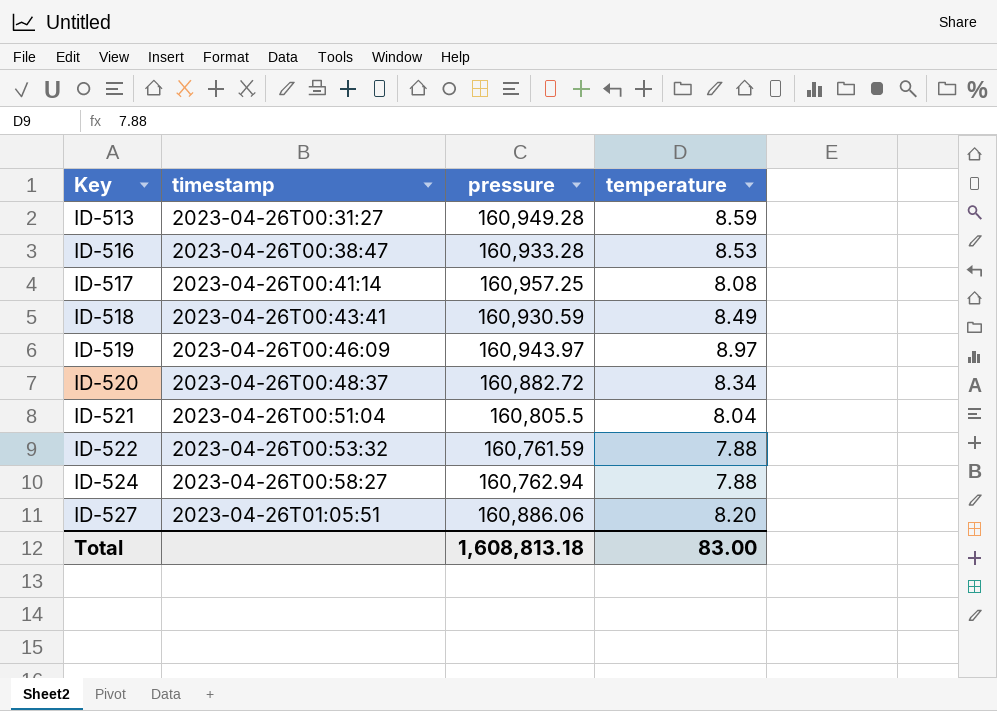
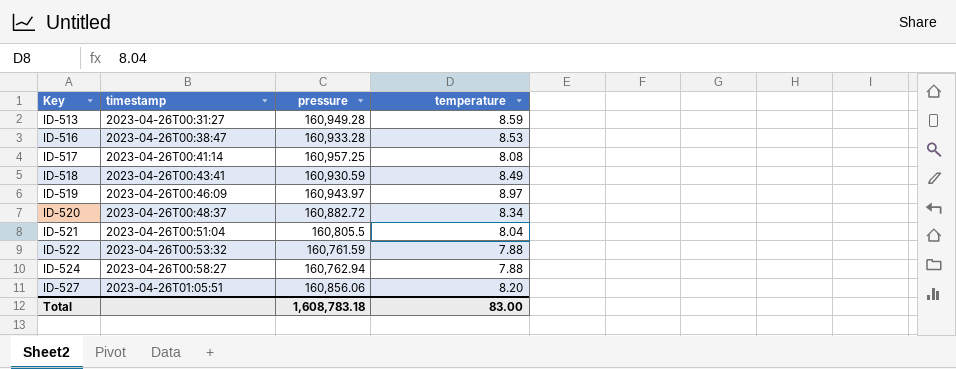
ID-527 | pressure: 160,886.06 -> 160,856.06
Total | pressure: 1,608,813.18 -> 1,608,783.18

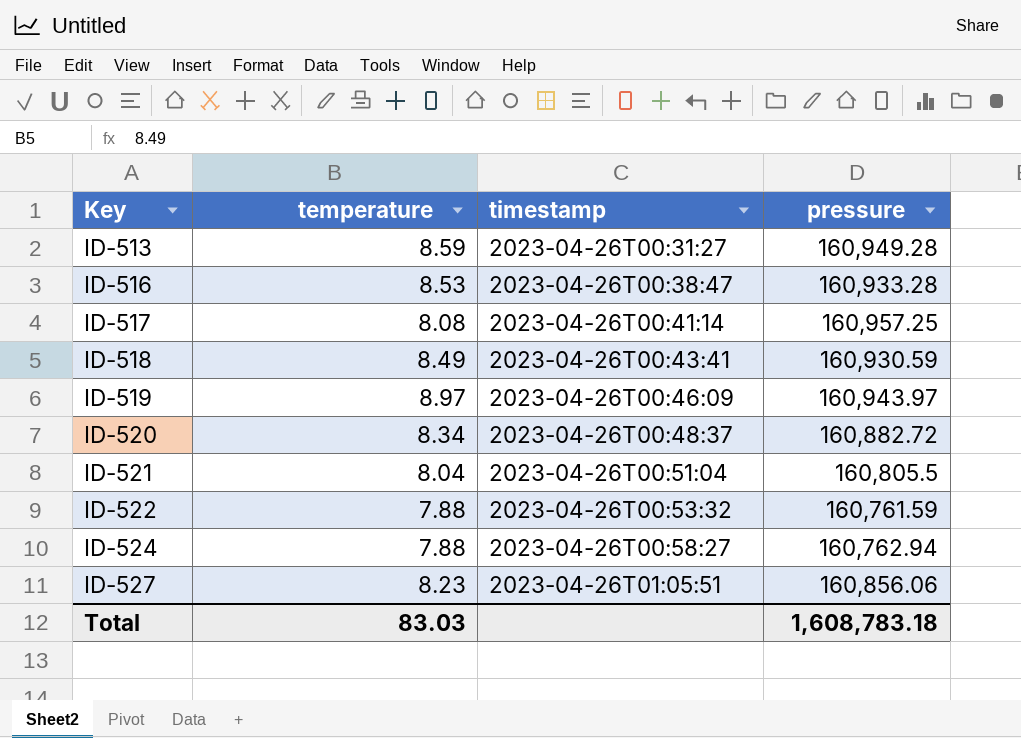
column temperature | position: 4 -> 2
ID-527 | temperature: 8.20 -> 8.23
Total | temperature: 83.00 -> 83.03

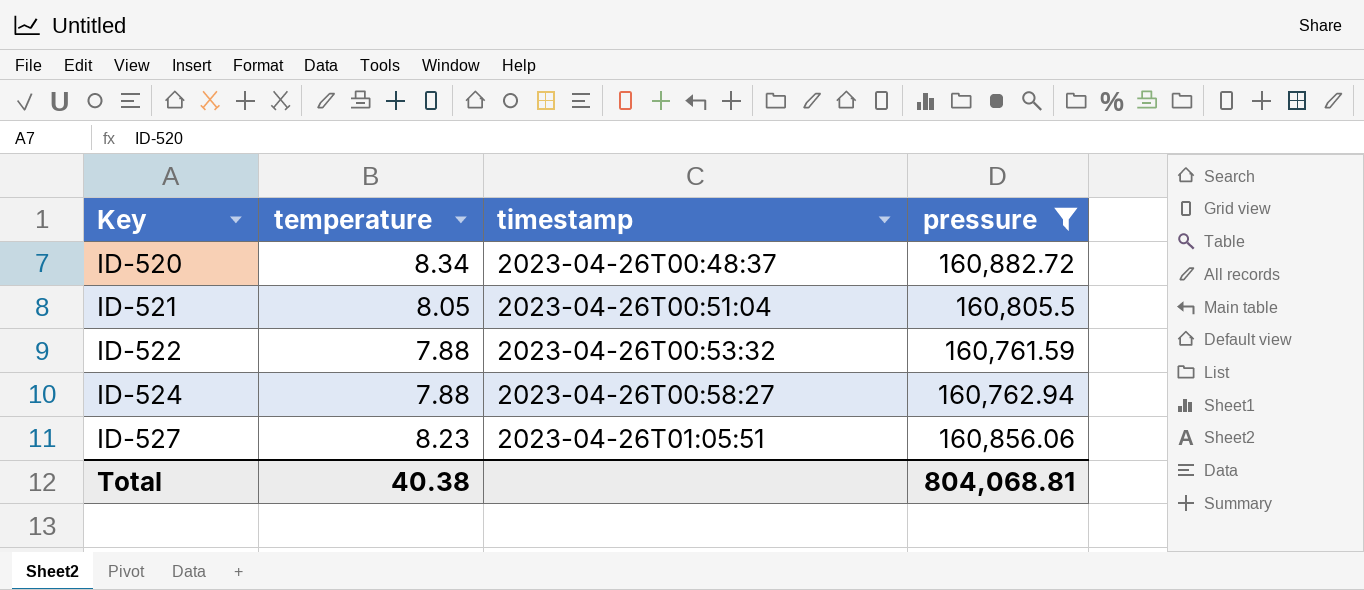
filter: none -> pressure <= 160,882.72
ID-521 | temperature: 8.04 -> 8.05
Total | temperature: 83.03 -> 40.38
Total | pressure: 1,608,783.18 -> 804,068.81

